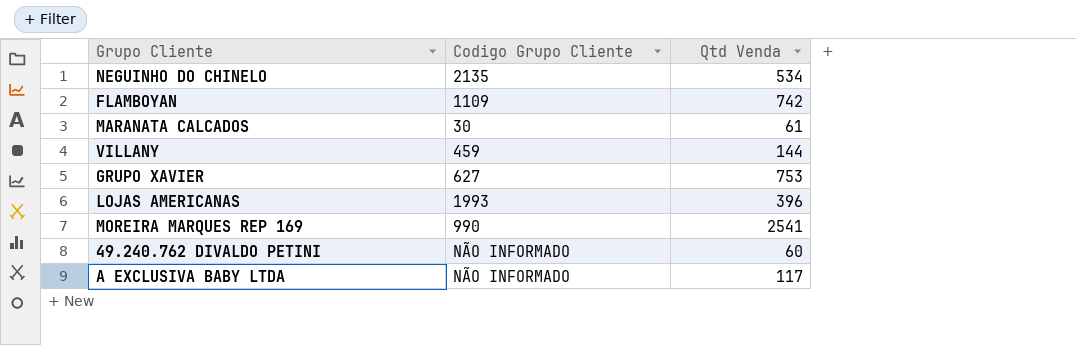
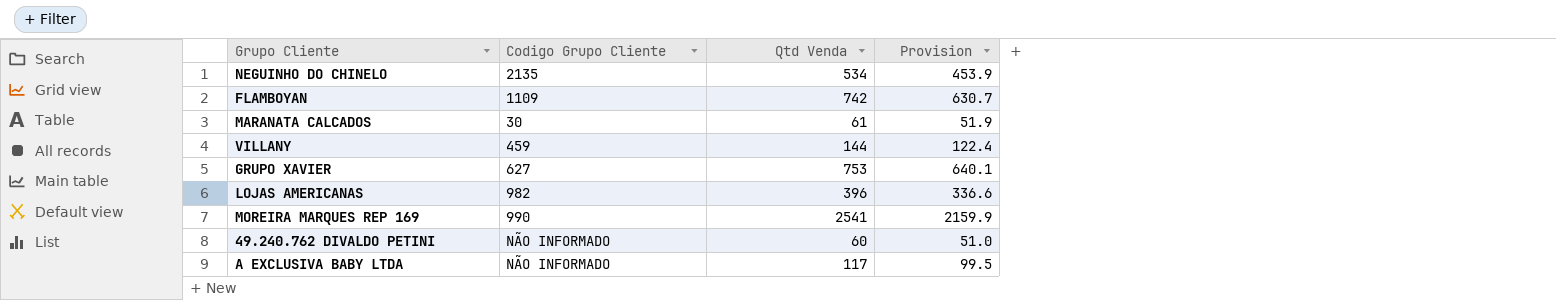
column Provision | formula: none -> [Qtd Venda] * 0.85
LOJAS AMERICANAS | Codigo Grupo Cliente: 1993 -> 982

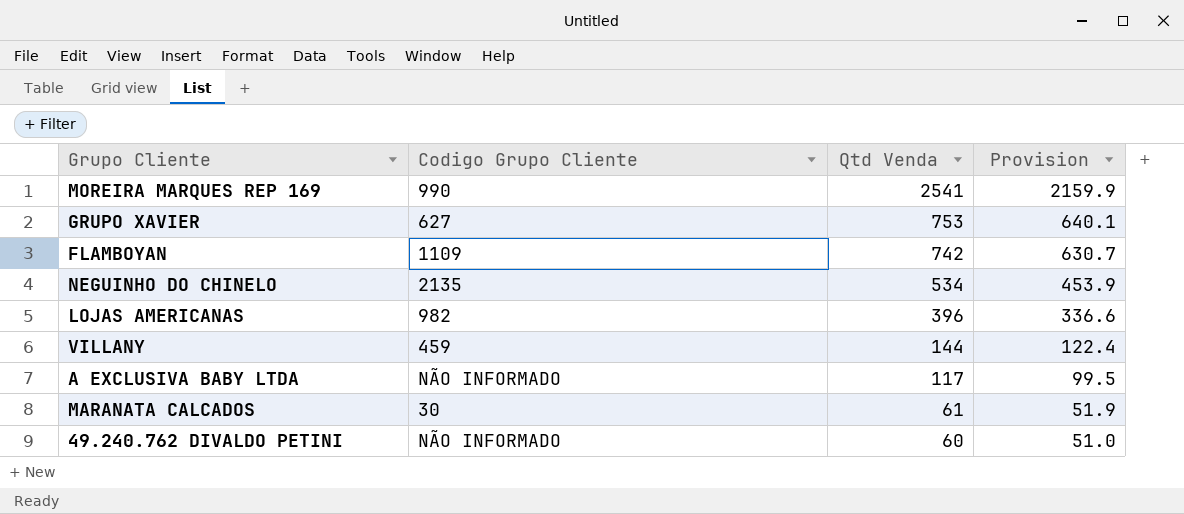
row order: none -> Qtd Venda descending

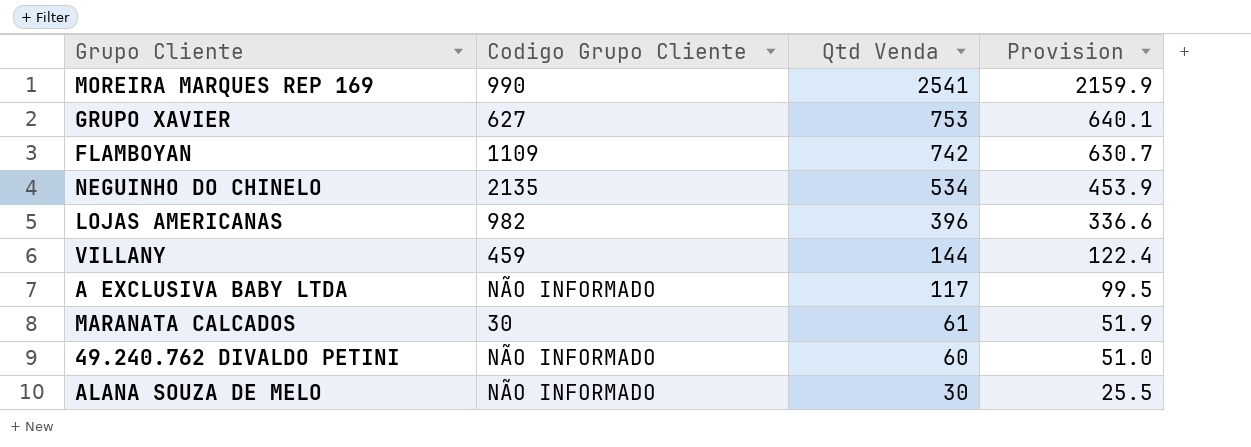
row ALANA SOUZA DE MELO: none -> NÃO INFORMADO | 30 | 25.5

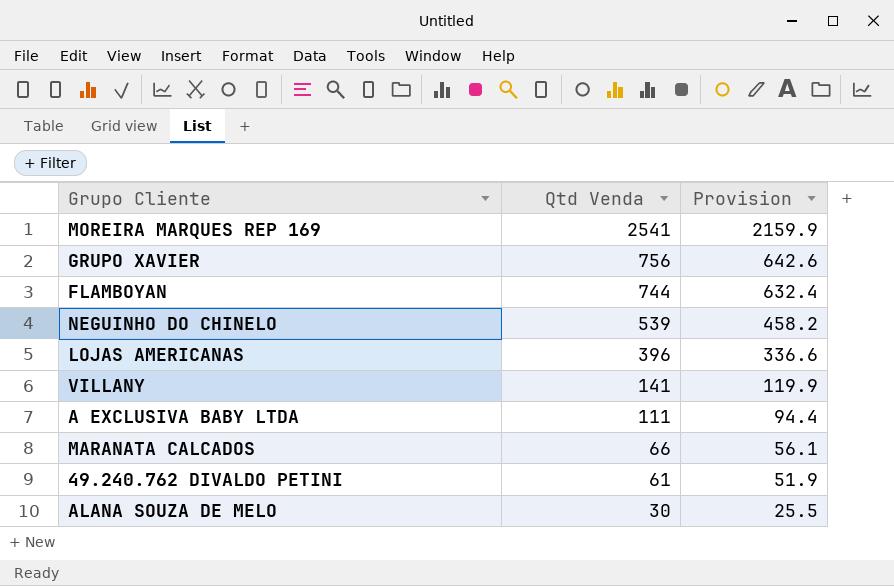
column Codigo Grupo Cliente | position: 2 -> none
GRUPO XAVIER | Qtd Venda: 753 -> 756
GRUPO XAVIER | Provision: 640.1 -> 642.6
FLAMBOYAN | Qtd Venda: 742 -> 744
FLAMBOYAN | Provision: 630.7 -> 632.4
NEGUINHO DO CHINELO | Qtd Venda: 534 -> 539
NEGUINHO DO CHINELO | Provision: 453.9 -> 458.2
VILLANY | Qtd Venda: 144 -> 141
VILLANY | Provision: 122.4 -> 119.9
A EXCLUSIVA BABY LTDA | Qtd Venda: 117 -> 111
A EXCLUSIVA BABY LTDA | Provision: 99.5 -> 94.4
MARANATA CALCADOS | Qtd Venda: 61 -> 66
MARANATA CALCADOS | Provision: 51.9 -> 56.1
49.240.762 DIVALDO PETINI | Qtd Venda: 60 -> 61
49.240.762 DIVALDO PETINI | Provision: 51.0 -> 51.9

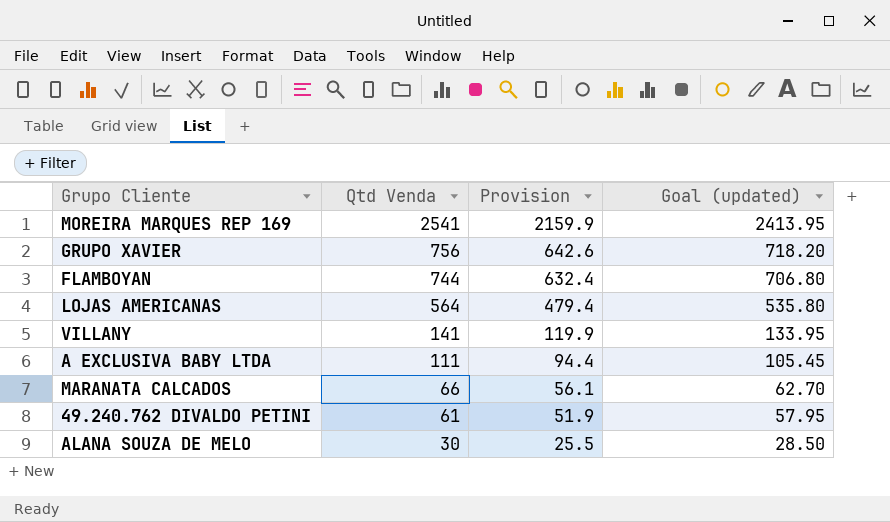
column Goal (updated) | formula: none -> [Qtd Venda] * 0.95
row NEGUINHO DO CHINELO: 539 | 458.2 -> none
LOJAS AMERICANAS | Qtd Venda: 396 -> 564
LOJAS AMERICANAS | Provision: 336.6 -> 479.4

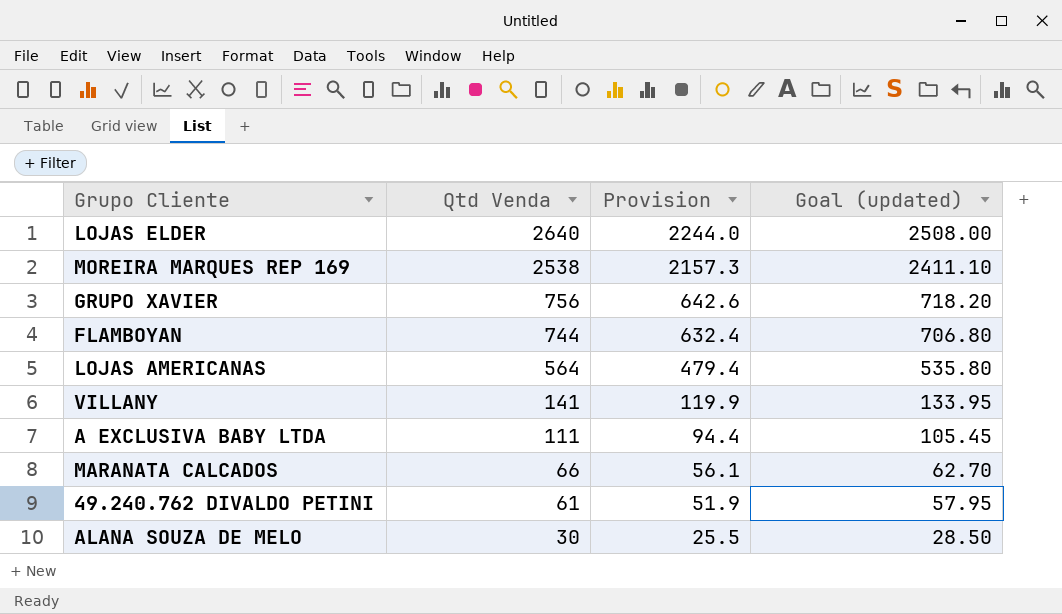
row LOJAS ELDER: none -> 2640 | 2244.0 | 2508.00
MOREIRA MARQUES REP 169 | Qtd Venda: 2541 -> 2538
MOREIRA MARQUES REP 169 | Provision: 2159.9 -> 2157.3
MOREIRA MARQUES REP 169 | Goal (updated): 2413.95 -> 2411.10

